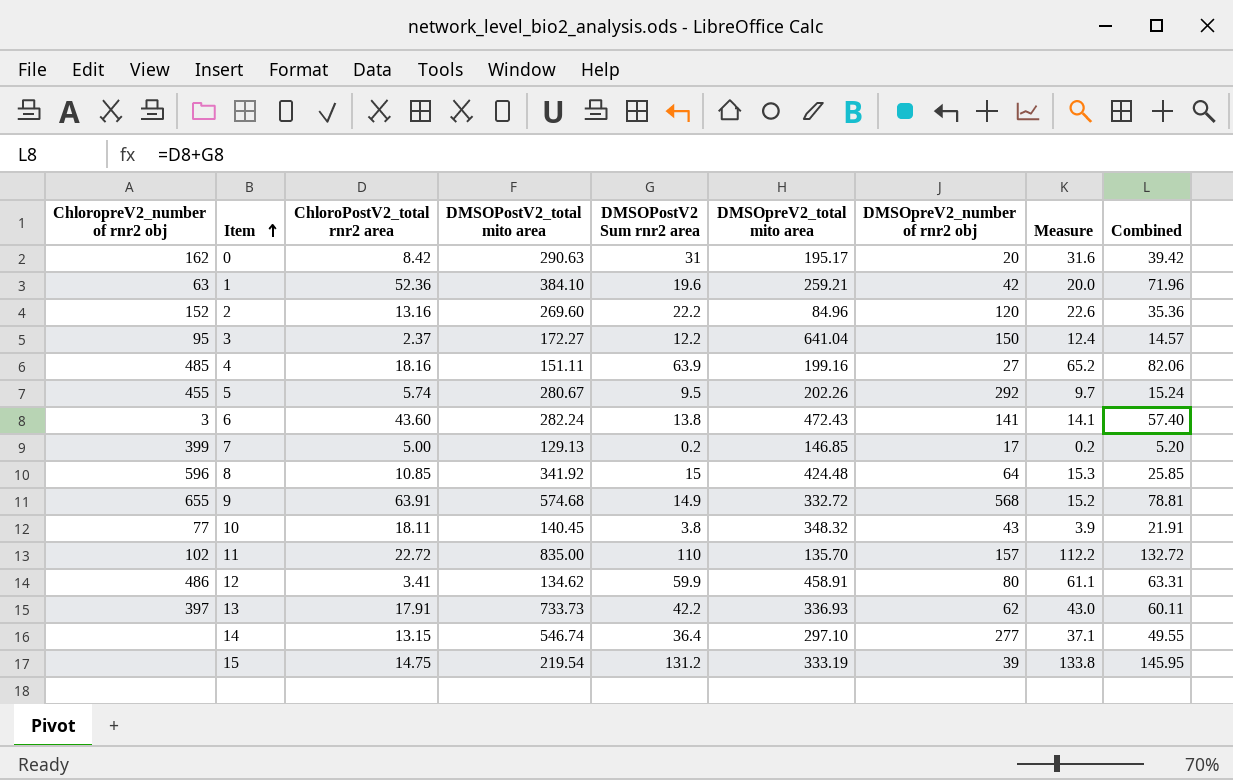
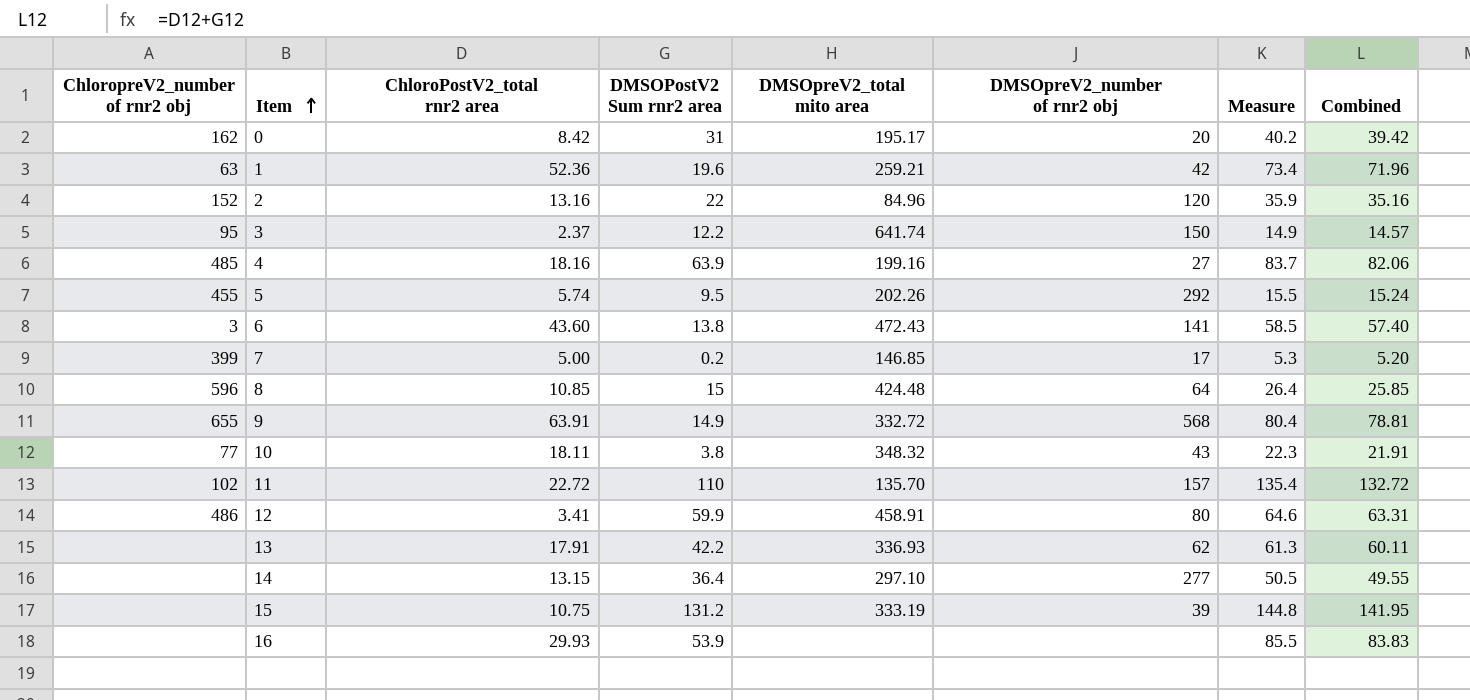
column DMSOPostV2_total mito area | position: 4 -> none
column Measure | formula: [DMSOPostV2 Sum rnr2 area] * 1.02 -> [Combined] * 1.02
2 | DMSOPostV2 Sum rnr2 area: 22.2 -> 22
2 | Combined: 35.36 -> 35.16
3 | DMSOpreV2_total mito area: 641.04 -> 641.74
13 | ChloropreV2_number of rnr2 obj: 397 -> none
15 | ChloroPostV2_total rnr2 area: 14.75 -> 10.75
15 | Combined: 145.95 -> 141.95
row 16: none -> none | 29.93 | 53.9 | none | none | 85.5 | 83.83

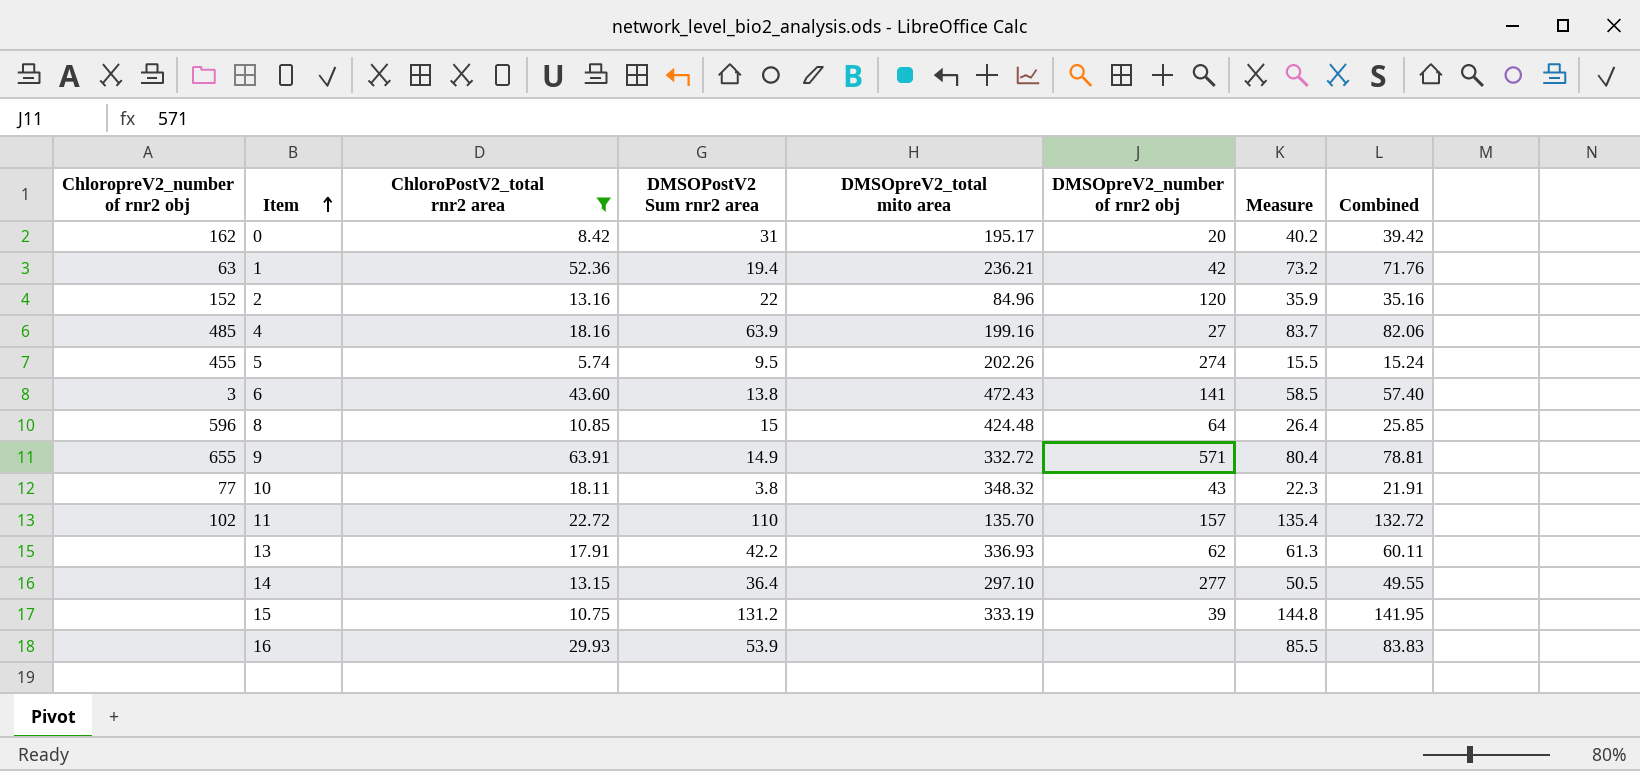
filter: none -> ChloroPostV2_total rnr2 area >= 5.74
1 | DMSOPostV2 Sum rnr2 area: 19.6 -> 19.4
1 | DMSOpreV2_total mito area: 259.21 -> 236.21
1 | Measure: 73.4 -> 73.2
1 | Combined: 71.96 -> 71.76
5 | DMSOpreV2_number of rnr2 obj: 292 -> 274
9 | DMSOpreV2_number of rnr2 obj: 568 -> 571

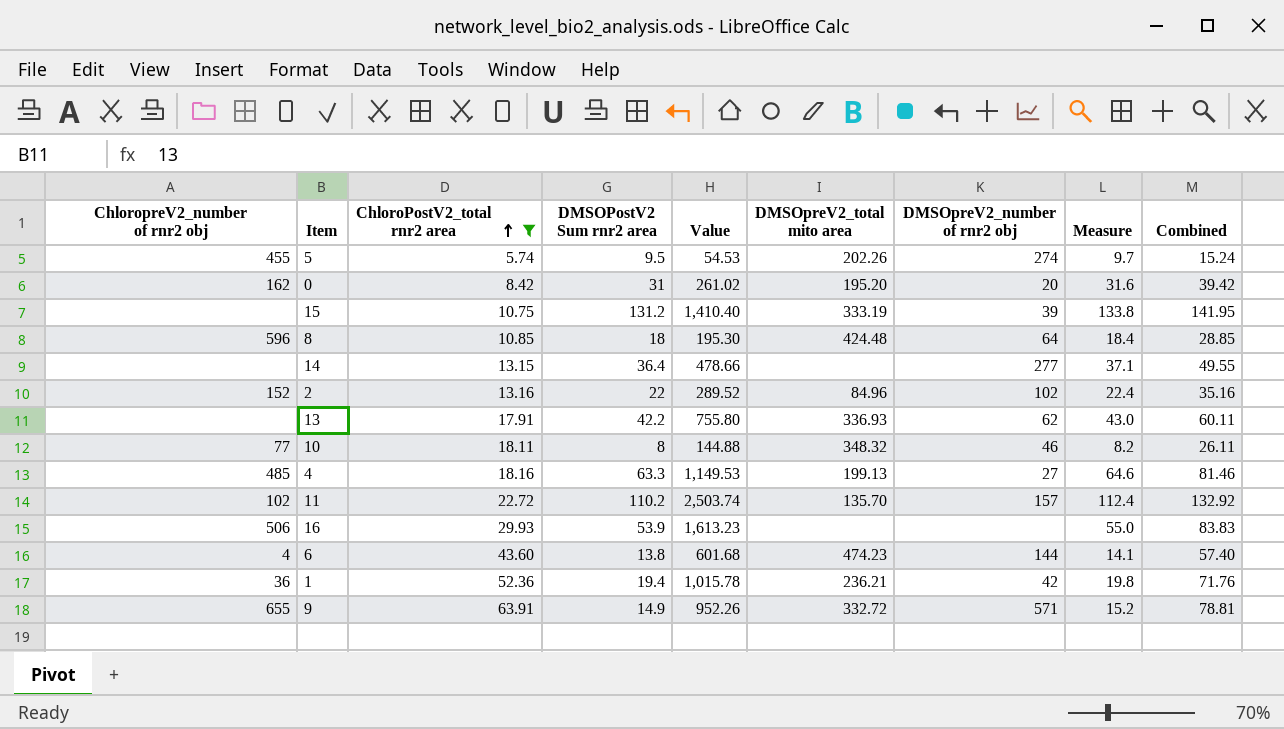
row order: Item ascending -> ChloroPostV2_total rnr2 area ascending
column Value | formula: none -> [ChloroPostV2_total rnr2 area] * [DMSOPostV2 Sum rnr2 area]
column Measure | formula: [Combined] * 1.02 -> [DMSOPostV2 Sum rnr2 area] * 1.02
0 | DMSOpreV2_total mito area: 195.17 -> 195.20
8 | DMSOPostV2 Sum rnr2 area: 15 -> 18
8 | Combined: 25.85 -> 28.85
14 | DMSOpreV2_total mito area: 297.10 -> none
2 | DMSOpreV2_number of rnr2 obj: 120 -> 102
10 | DMSOPostV2 Sum rnr2 area: 3.8 -> 8
10 | DMSOpreV2_number of rnr2 obj: 43 -> 46
10 | Combined: 21.91 -> 26.11
4 | DMSOPostV2 Sum rnr2 area: 63.9 -> 63.3
4 | DMSOpreV2_total mito area: 199.16 -> 199.13
4 | Combined: 82.06 -> 81.46
11 | DMSOPostV2 Sum rnr2 area: 110 -> 110.2
11 | Combined: 132.72 -> 132.92
16 | ChloropreV2_number of rnr2 obj: none -> 506
6 | ChloropreV2_number of rnr2 obj: 3 -> 4
6 | DMSOpreV2_total mito area: 472.43 -> 474.23
6 | DMSOpreV2_number of rnr2 obj: 141 -> 144
1 | ChloropreV2_number of rnr2 obj: 63 -> 36

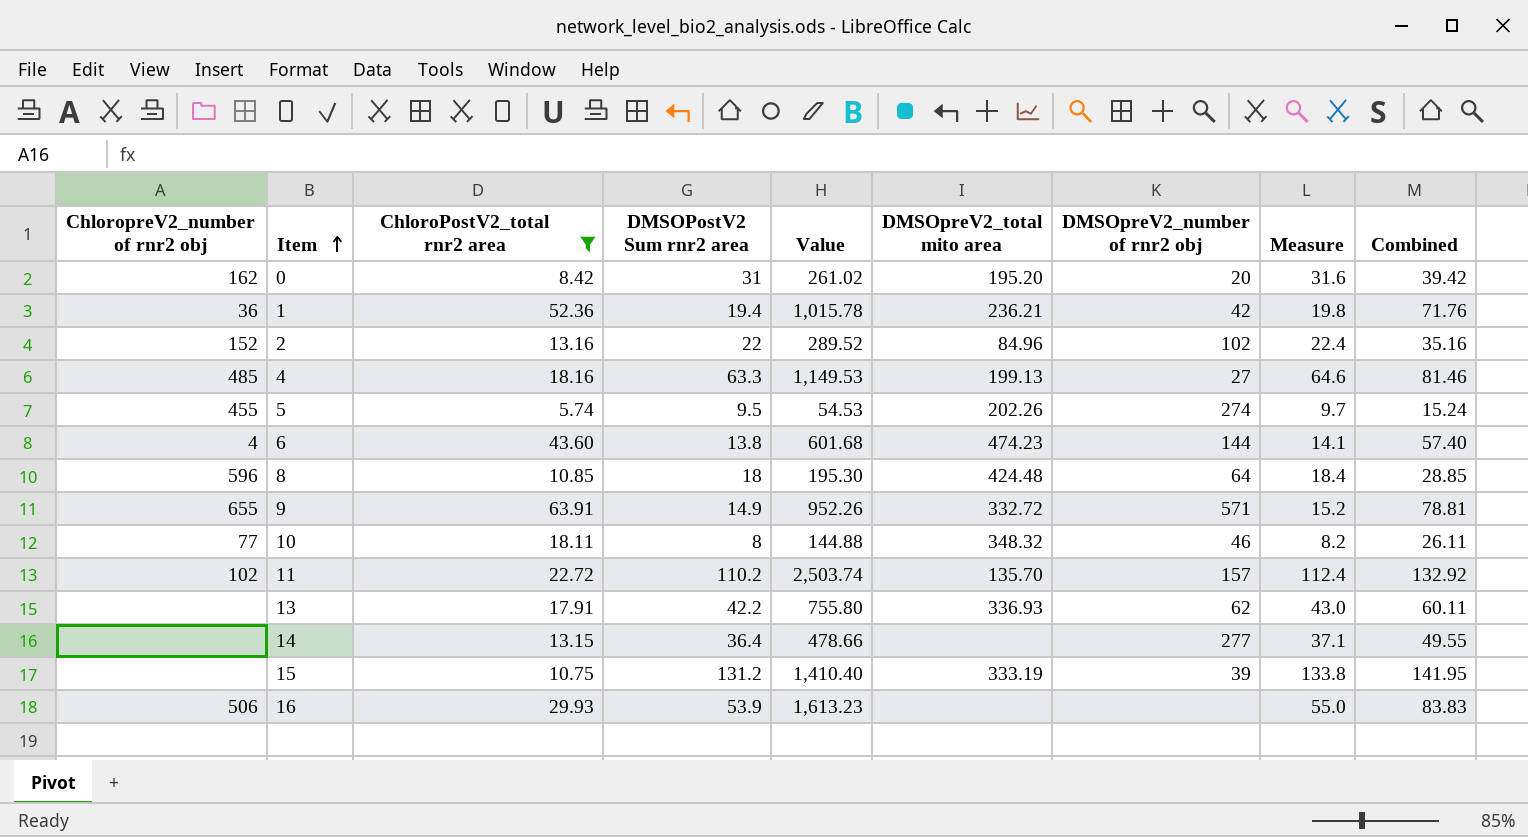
row order: ChloroPostV2_total rnr2 area ascending -> Item ascending

